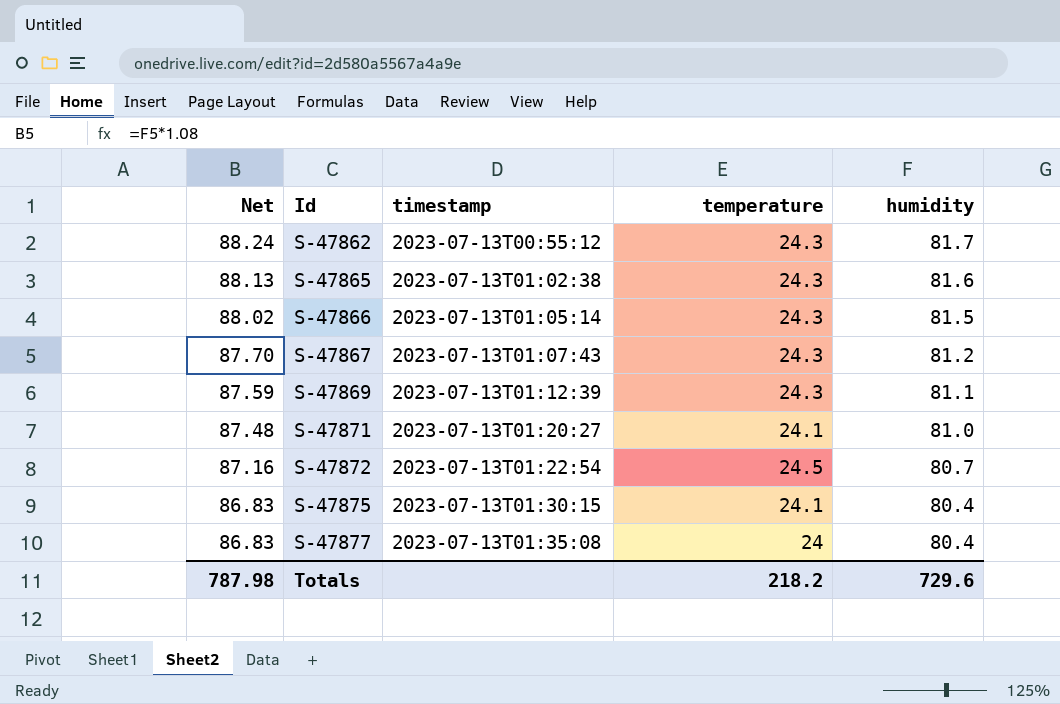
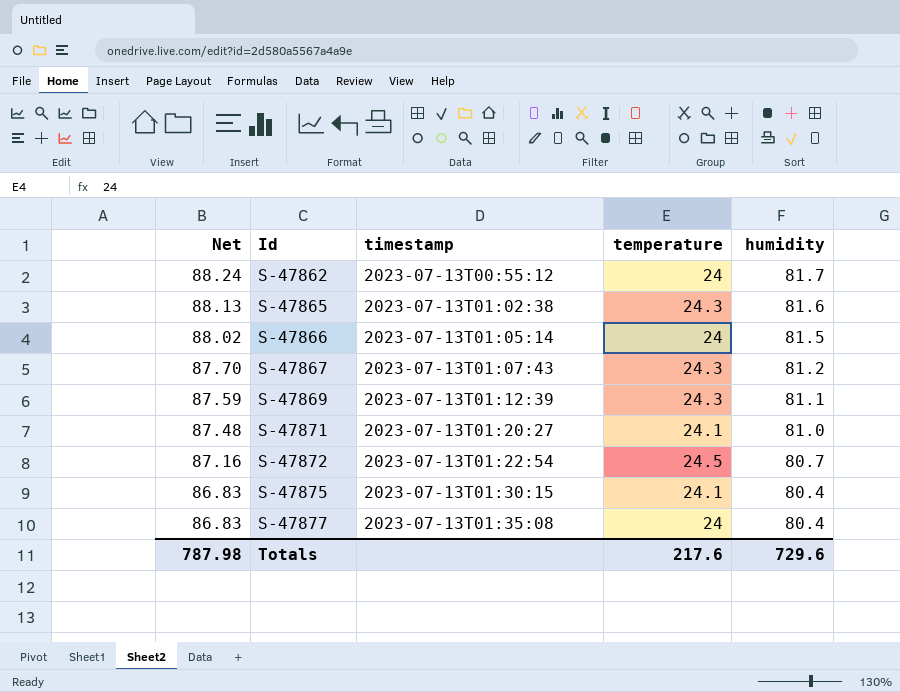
S-47862 | temperature: 24.3 -> 24
S-47866 | temperature: 24.3 -> 24
Totals | temperature: 218.2 -> 217.6

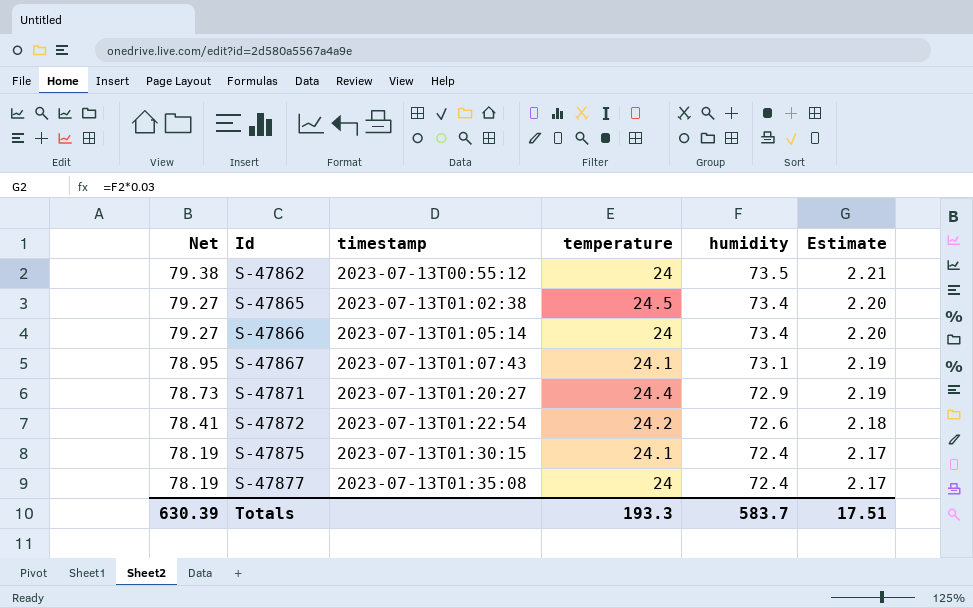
column Estimate | formula: none -> [humidity] * 0.03
row S-47869: 87.59 | 2023-07-13T01:12:39 | 24.3 | 81.1 -> none
S-47862 | Net: 88.24 -> 79.38
S-47862 | humidity: 81.7 -> 73.5
S-47865 | Net: 88.13 -> 79.27
S-47865 | temperature: 24.3 -> 24.5
S-47865 | humidity: 81.6 -> 73.4
S-47866 | Net: 88.02 -> 79.27
S-47866 | humidity: 81.5 -> 73.4
S-47867 | Net: 87.70 -> 78.95
S-47867 | temperature: 24.3 -> 24.1
S-47867 | humidity: 81.2 -> 73.1
S-47871 | Net: 87.48 -> 78.73
S-47871 | temperature: 24.1 -> 24.4
S-47871 | humidity: 81.0 -> 72.9
S-47872 | Net: 87.16 -> 78.41
S-47872 | temperature: 24.5 -> 24.2
S-47872 | humidity: 80.7 -> 72.6
S-47875 | Net: 86.83 -> 78.19
S-47875 | humidity: 80.4 -> 72.4
S-47877 | Net: 86.83 -> 78.19
S-47877 | humidity: 80.4 -> 72.4
Totals | Net: 787.98 -> 630.39
Totals | temperature: 217.6 -> 193.3
Totals | humidity: 729.6 -> 583.7

